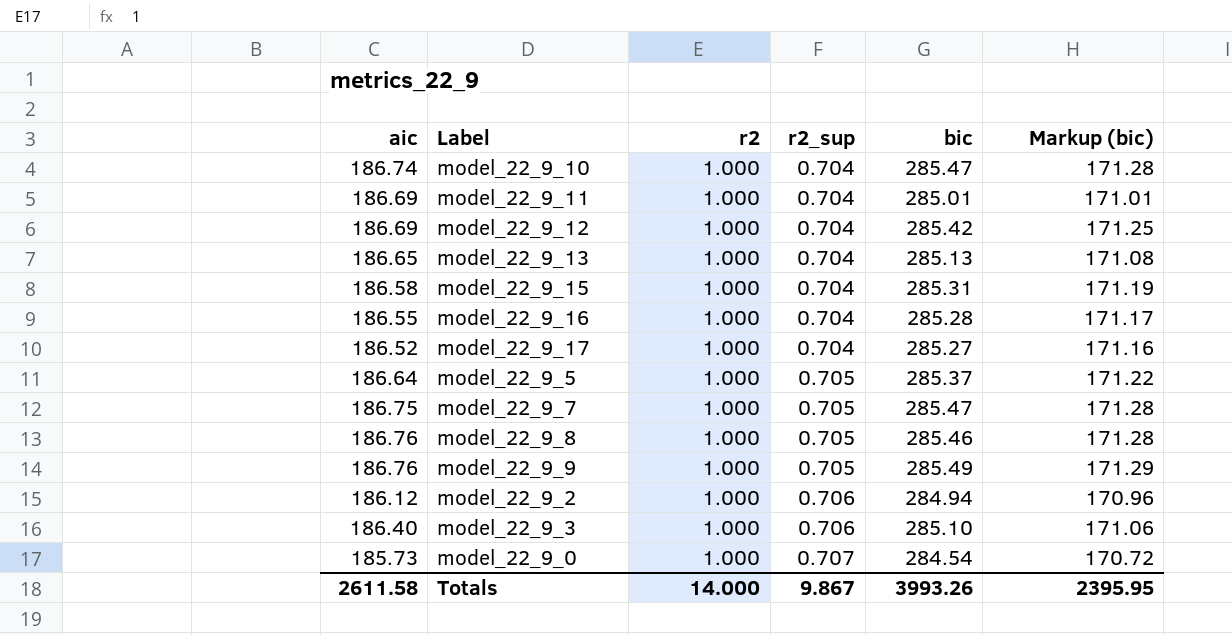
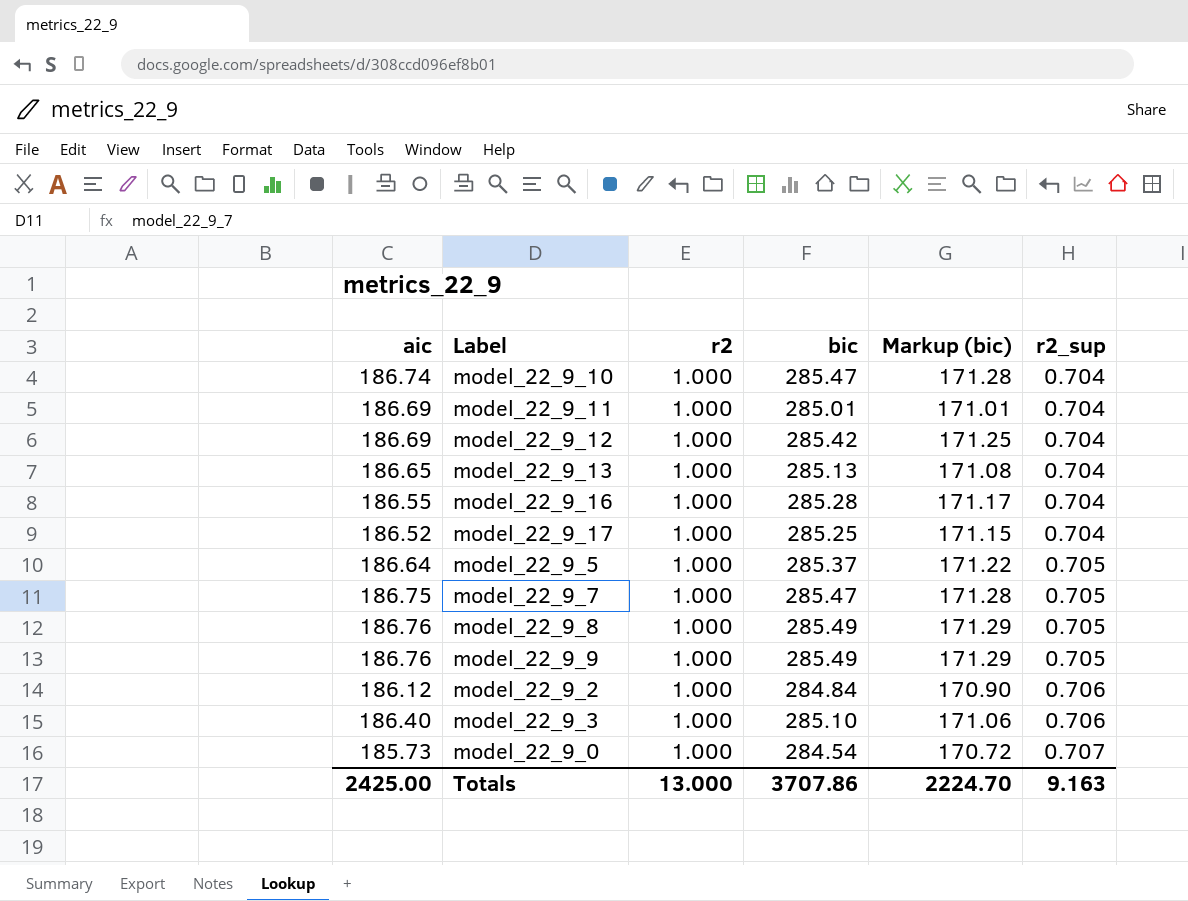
column r2_sup | position: 4 -> 6
row model_22_9_15: 186.58 | 1.000 | 0.704 | 285.31 | 171.19 -> none
model_22_9_17 | bic: 285.27 -> 285.25
model_22_9_17 | Markup (bic): 171.16 -> 171.15
model_22_9_8 | bic: 285.46 -> 285.49
model_22_9_8 | Markup (bic): 171.28 -> 171.29
model_22_9_2 | bic: 284.94 -> 284.84
model_22_9_2 | Markup (bic): 170.96 -> 170.90
Totals | aic: 2611.58 -> 2425.00
Totals | r2: 14.000 -> 13.000
Totals | bic: 3993.26 -> 3707.86
Totals | Markup (bic): 2395.95 -> 2224.70
Totals | r2_sup: 9.867 -> 9.163

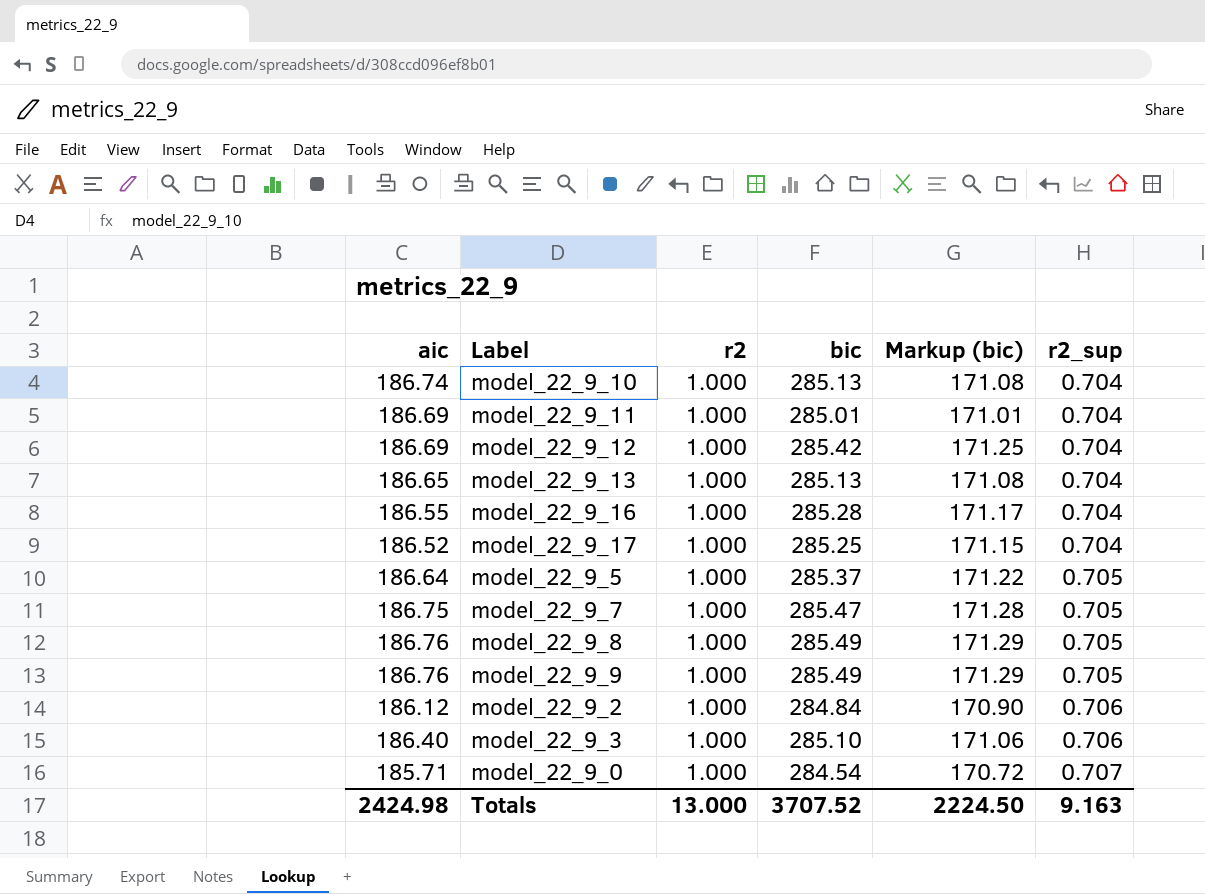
model_22_9_10 | bic: 285.47 -> 285.13
model_22_9_10 | Markup (bic): 171.28 -> 171.08
model_22_9_0 | aic: 185.73 -> 185.71
Totals | aic: 2425.00 -> 2424.98
Totals | bic: 3707.86 -> 3707.52
Totals | Markup (bic): 2224.70 -> 2224.50

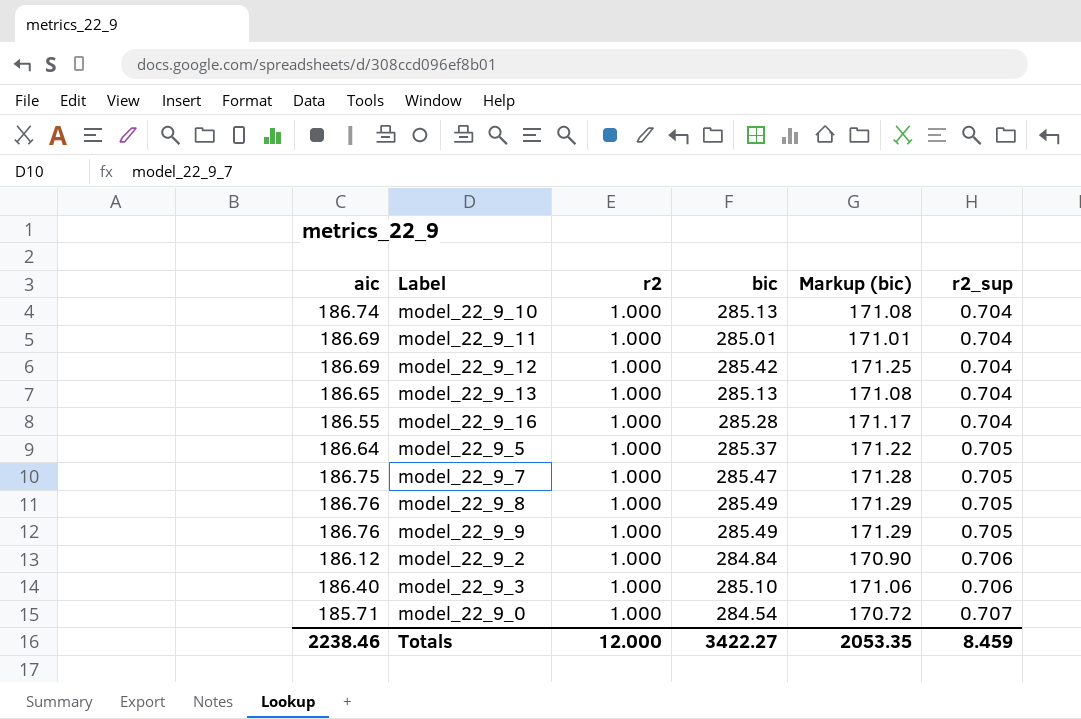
row model_22_9_17: 186.52 | 1.000 | 285.25 | 171.15 | 0.704 -> none
Totals | aic: 2424.98 -> 2238.46
Totals | r2: 13.000 -> 12.000
Totals | bic: 3707.52 -> 3422.27
Totals | Markup (bic): 2224.50 -> 2053.35
Totals | r2_sup: 9.163 -> 8.459

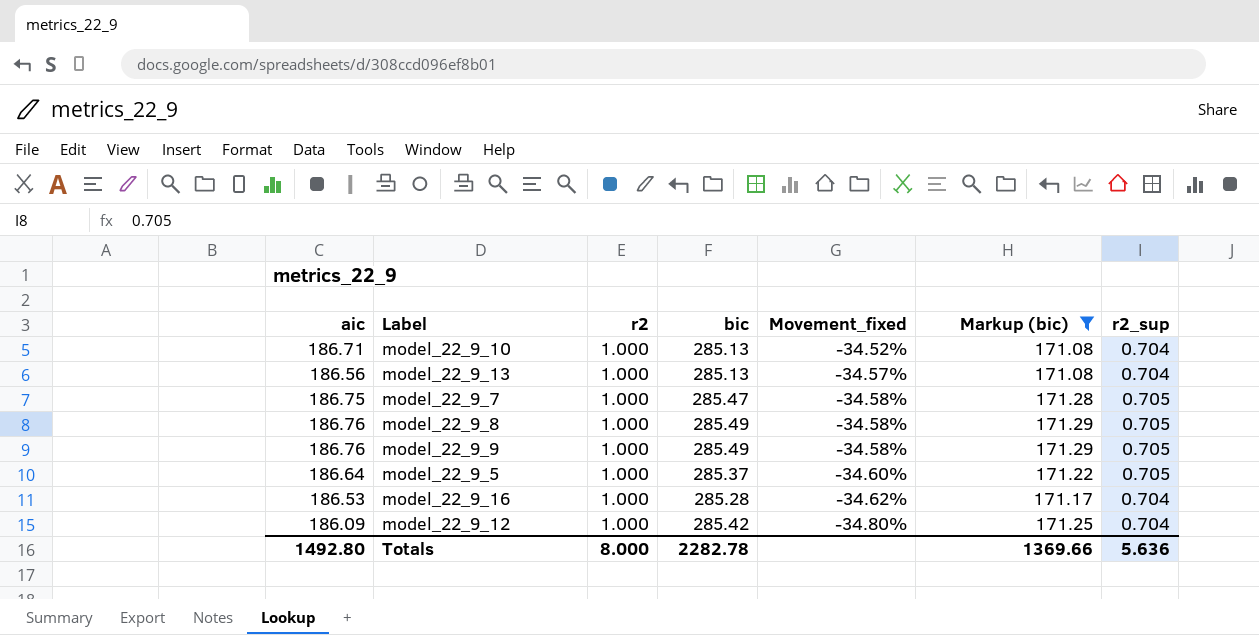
filter: none -> Markup (bic) >= 171.08
row order: r2_sup ascending -> Movement_fixed descending
column Movement_fixed | formula: none -> ([aic] - [bic]) / [bic]
model_22_9_10 | aic: 186.74 -> 186.71
model_22_9_13 | aic: 186.65 -> 186.56
model_22_9_16 | aic: 186.55 -> 186.53
model_22_9_12 | aic: 186.69 -> 186.09
Totals | aic: 2238.46 -> 1492.80
Totals | r2: 12.000 -> 8.000
Totals | bic: 3422.27 -> 2282.78
Totals | Markup (bic): 2053.35 -> 1369.66
Totals | r2_sup: 8.459 -> 5.636

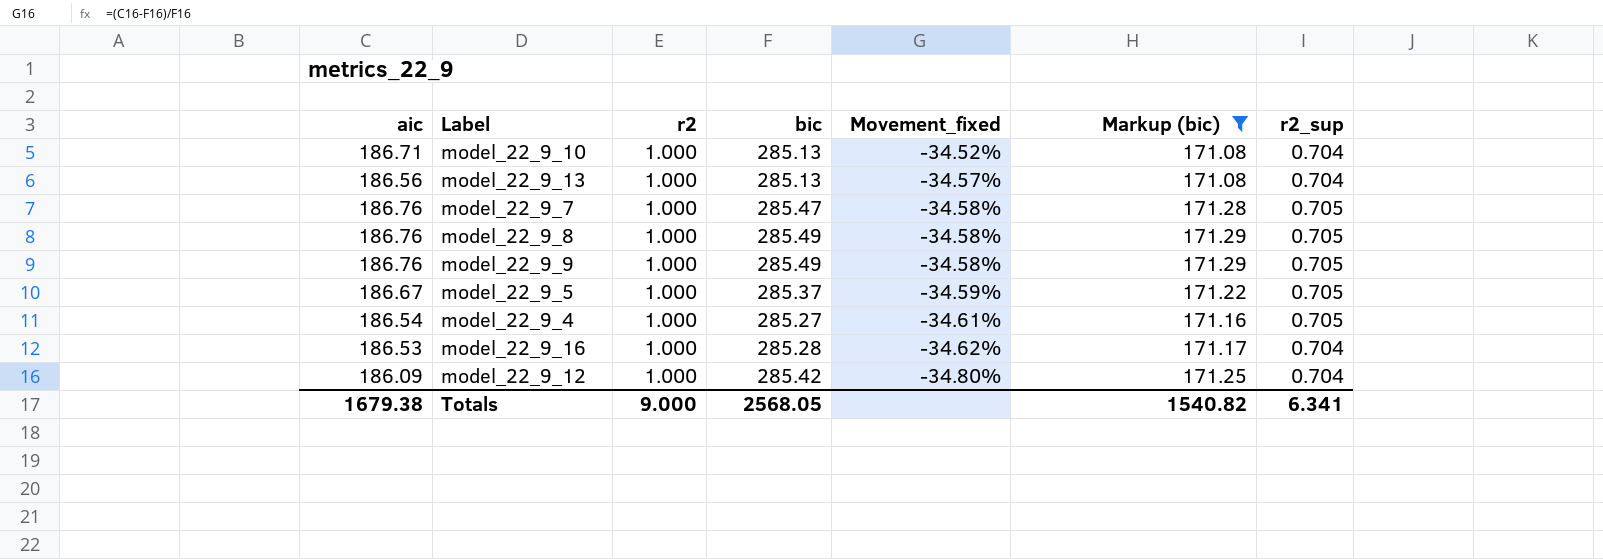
model_22_9_7 | aic: 186.75 -> 186.76
model_22_9_5 | aic: 186.64 -> 186.67
model_22_9_5 | Movement_fixed: -34.60% -> -34.59%
row model_22_9_4: none -> 186.54 | 1.000 | 285.27 | -34.61% | 171.16 | 0.705
Totals | aic: 1492.80 -> 1679.38
Totals | r2: 8.000 -> 9.000
Totals | bic: 2282.78 -> 2568.05
Totals | Markup (bic): 1369.66 -> 1540.82
Totals | r2_sup: 5.636 -> 6.341

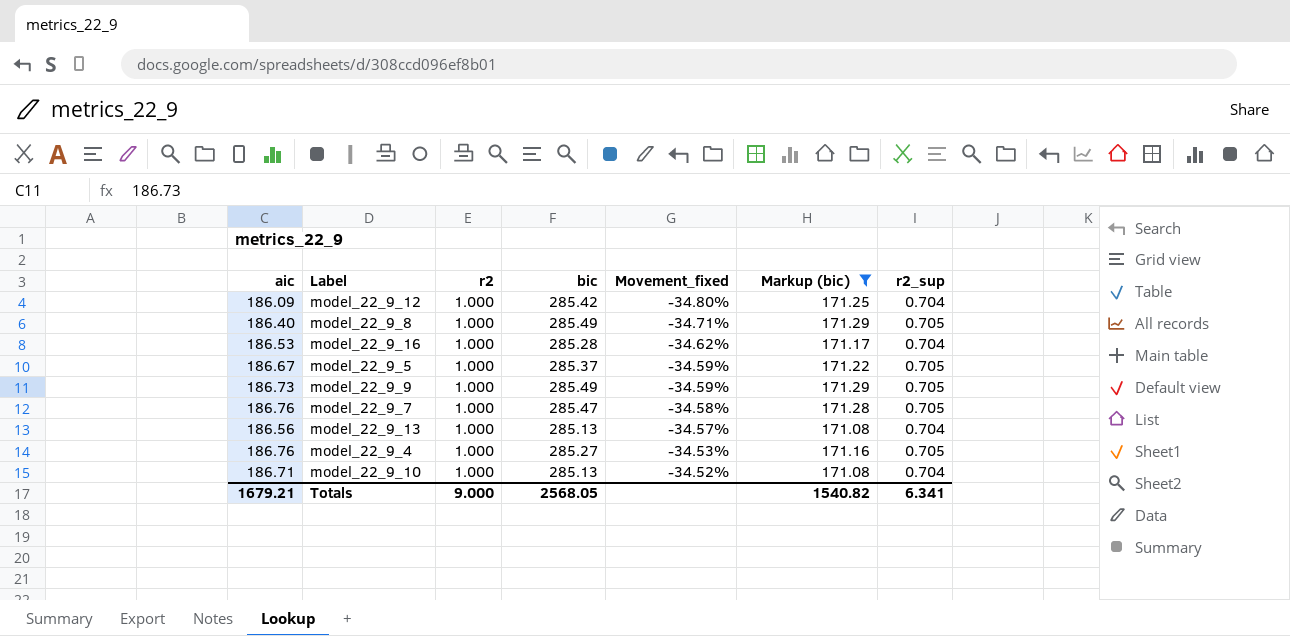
row order: Movement_fixed descending -> Movement_fixed ascending
model_22_9_8 | aic: 186.76 -> 186.40
model_22_9_8 | Movement_fixed: -34.58% -> -34.71%
model_22_9_9 | aic: 186.76 -> 186.73
model_22_9_9 | Movement_fixed: -34.58% -> -34.59%
model_22_9_4 | aic: 186.54 -> 186.76
model_22_9_4 | Movement_fixed: -34.61% -> -34.53%
Totals | aic: 1679.38 -> 1679.21

